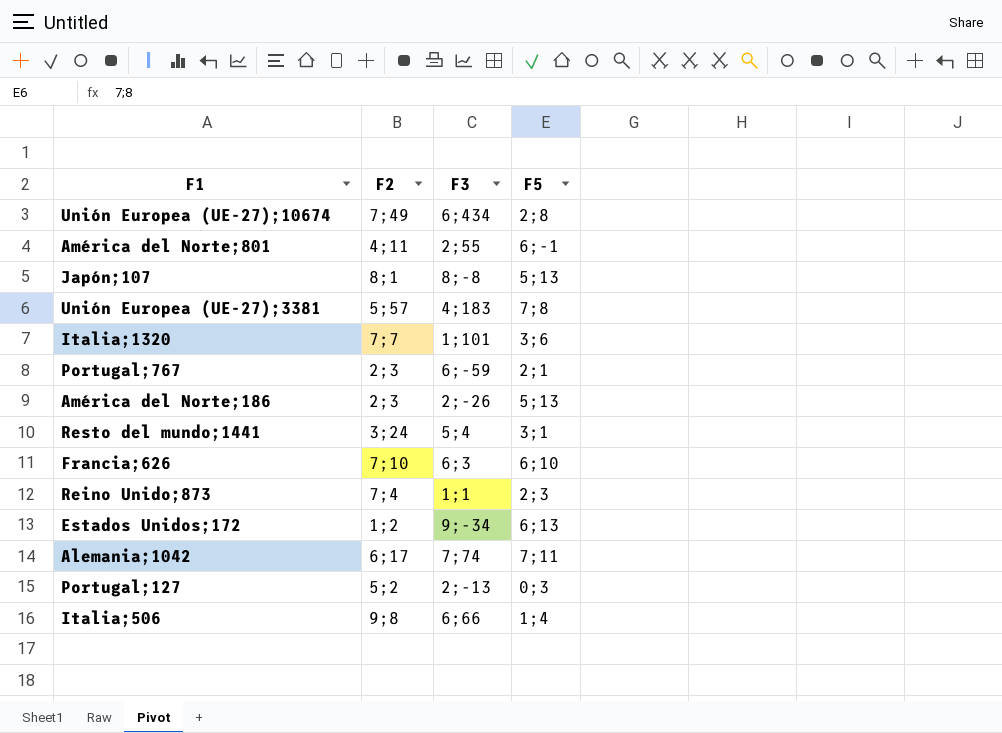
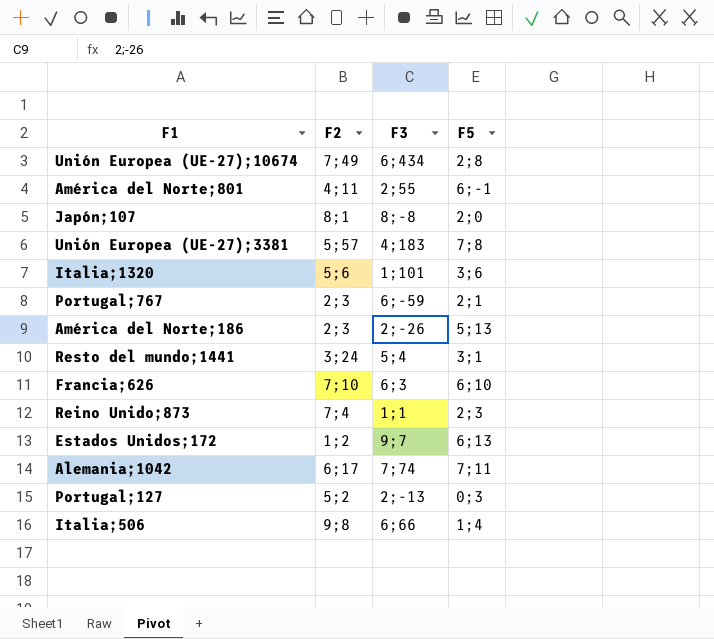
Japón;107 | F5: 5;13 -> 2;0
Italia;1320 | F2: 7;7 -> 5;6
Estados Unidos;172 | F3: 9;-34 -> 9;7

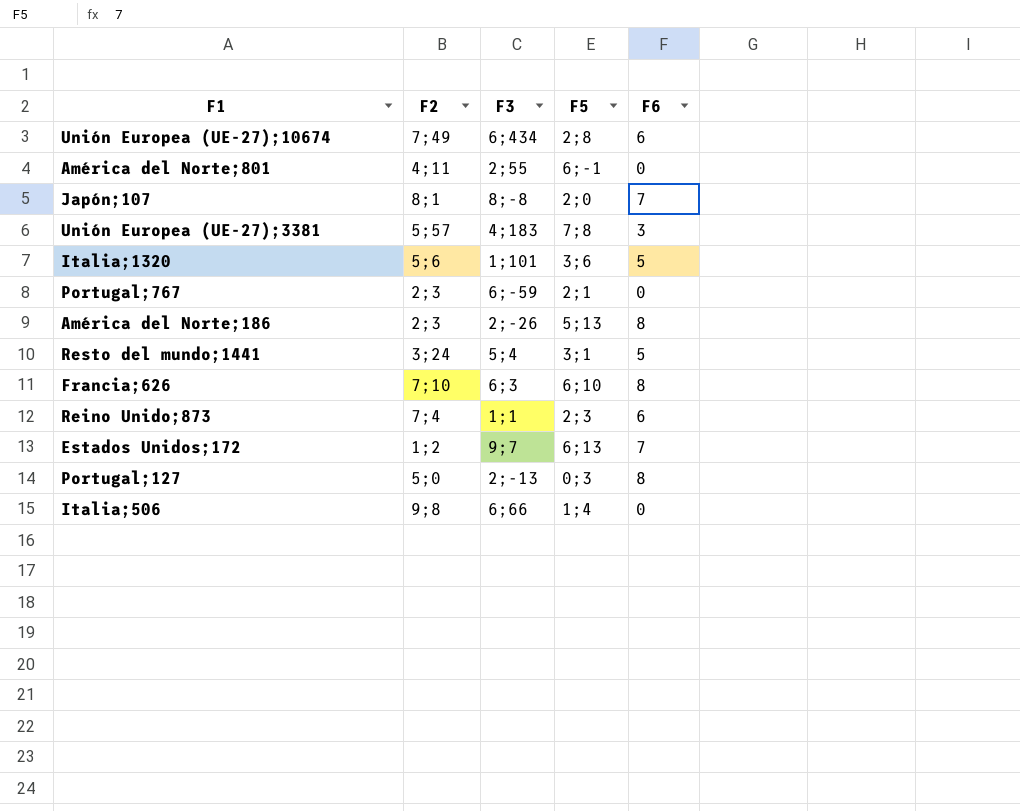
column F6 | position: none -> 5
row Alemania;1042: 6;17 | 7;74 | 7;11 -> none
Portugal;127 | F2: 5;2 -> 5;0

